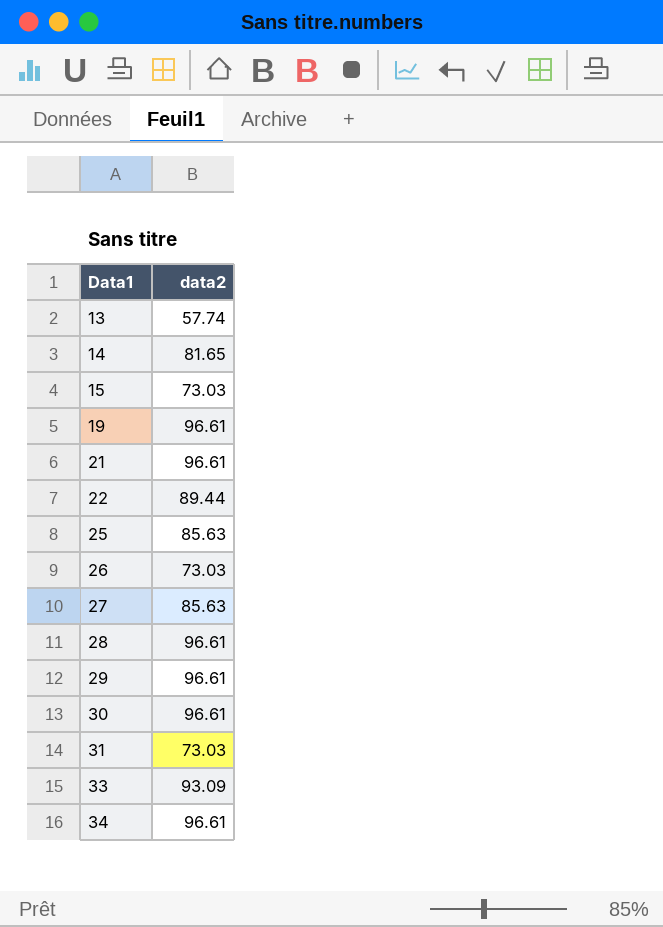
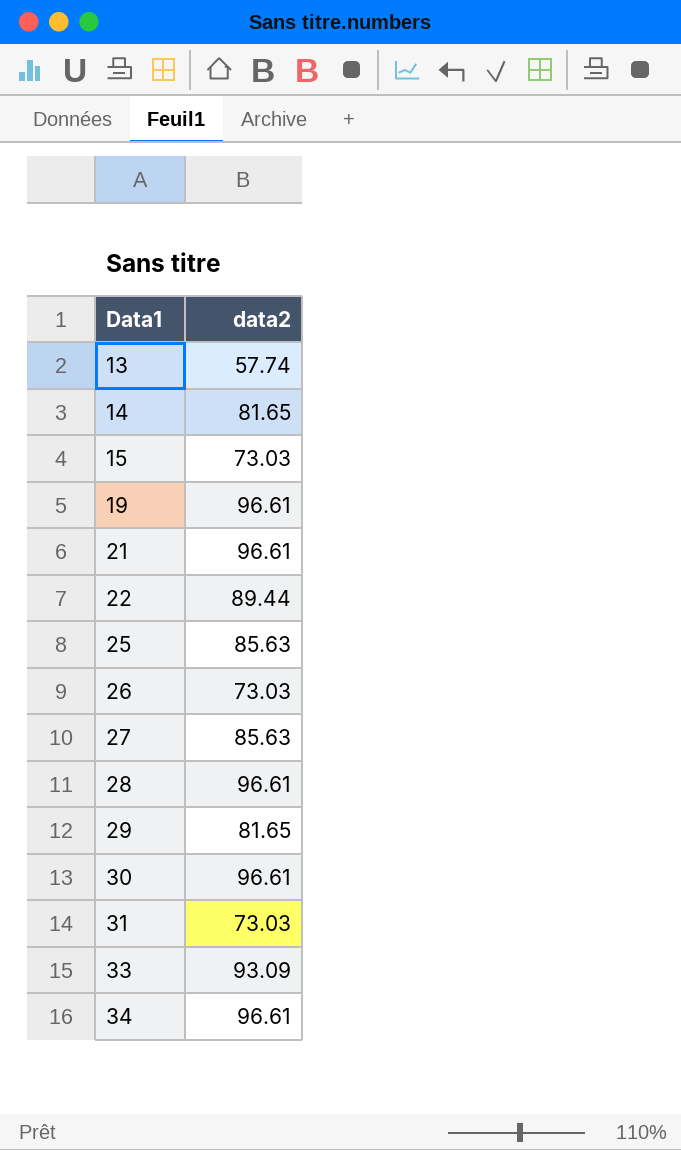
29 | data2: 96.61 -> 81.65

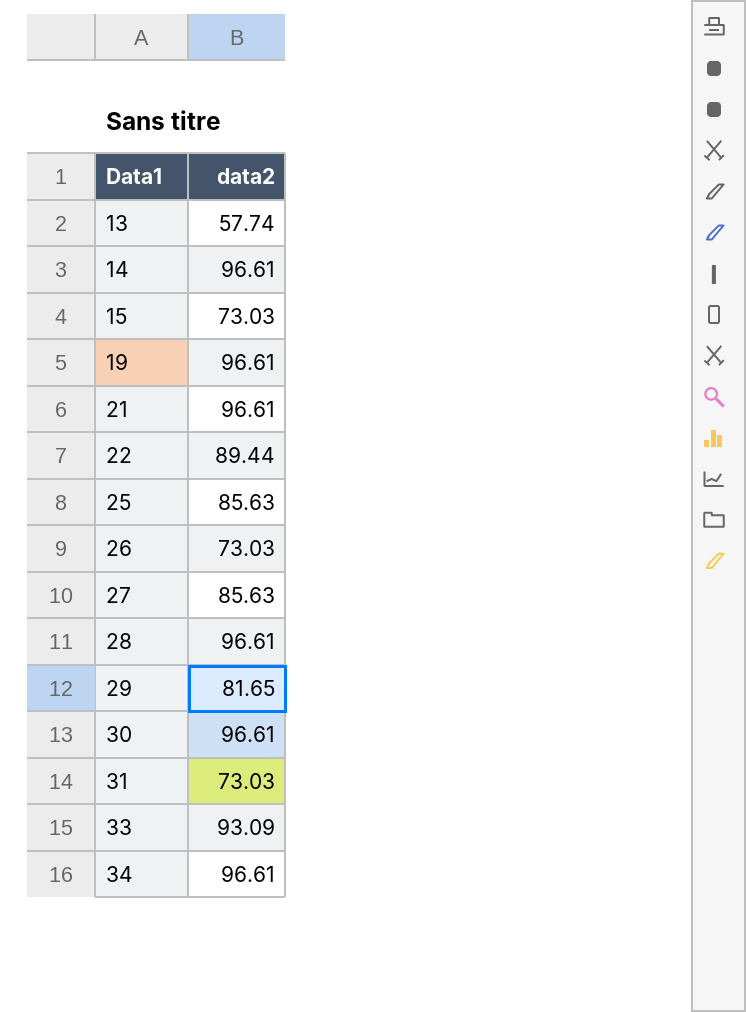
14 | data2: 81.65 -> 96.61

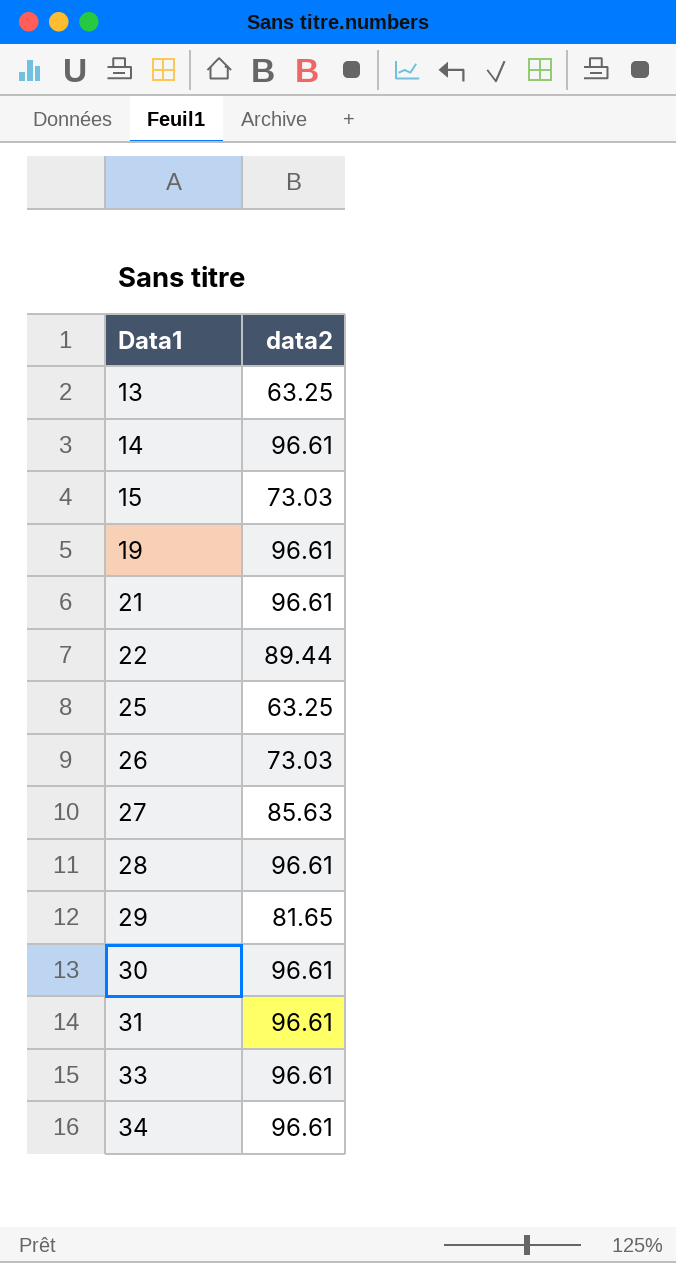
13 | data2: 57.74 -> 63.25
25 | data2: 85.63 -> 63.25
31 | data2: 73.03 -> 96.61
33 | data2: 93.09 -> 96.61

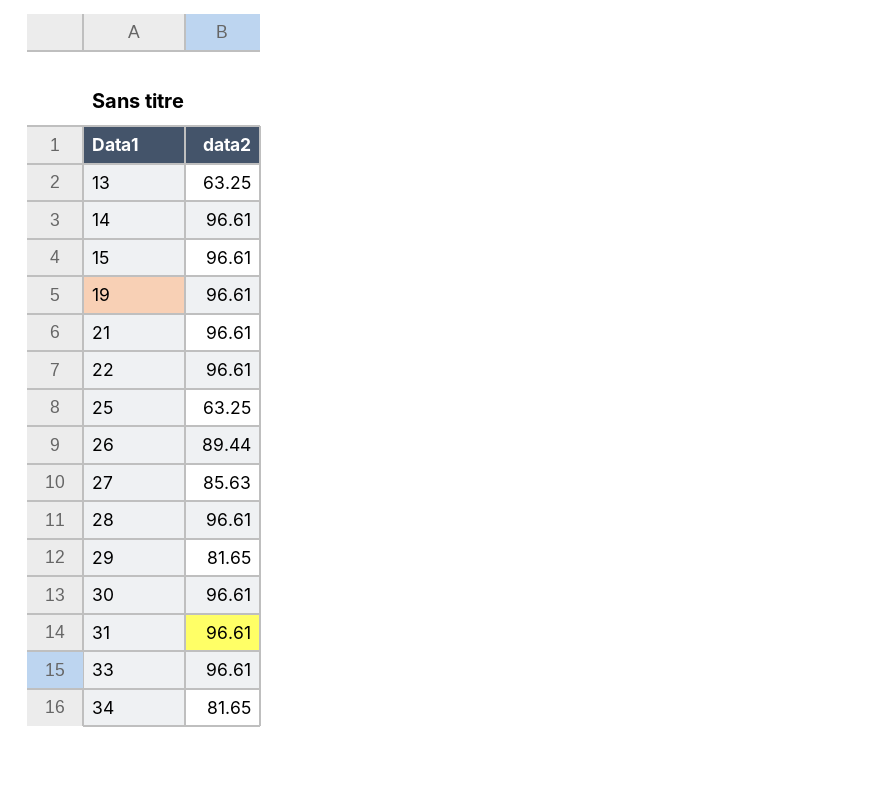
15 | data2: 73.03 -> 96.61
22 | data2: 89.44 -> 96.61
26 | data2: 73.03 -> 89.44
34 | data2: 96.61 -> 81.65

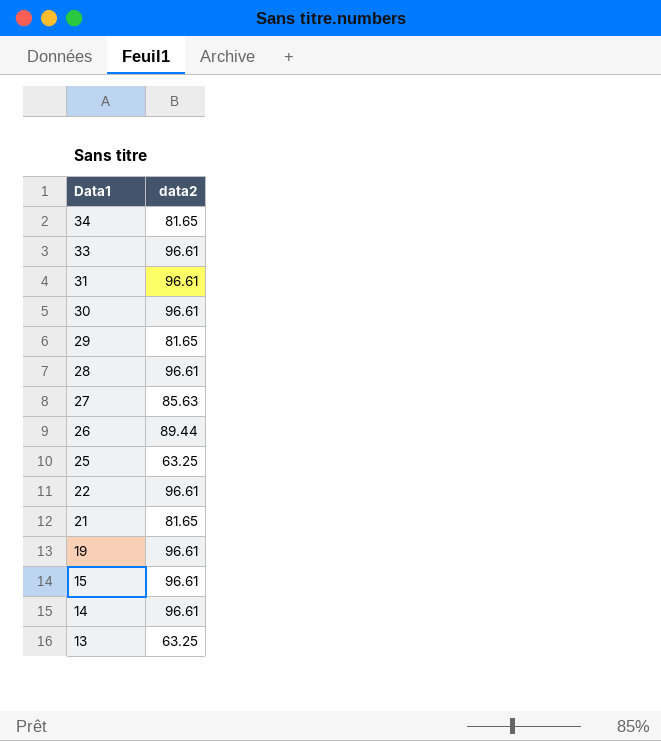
row order: Data1 ascending -> Data1 descending
21 | data2: 96.61 -> 81.65

